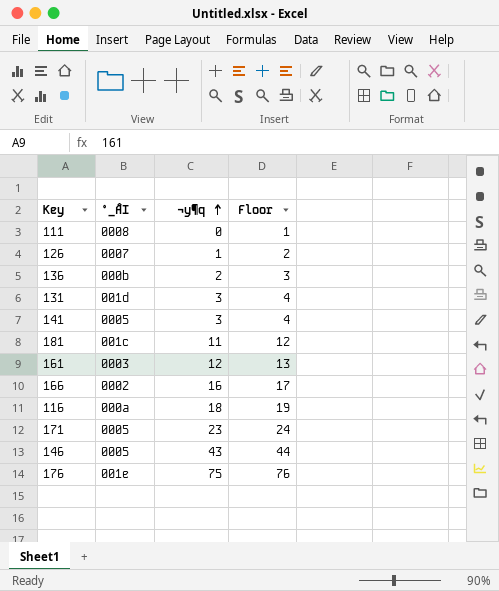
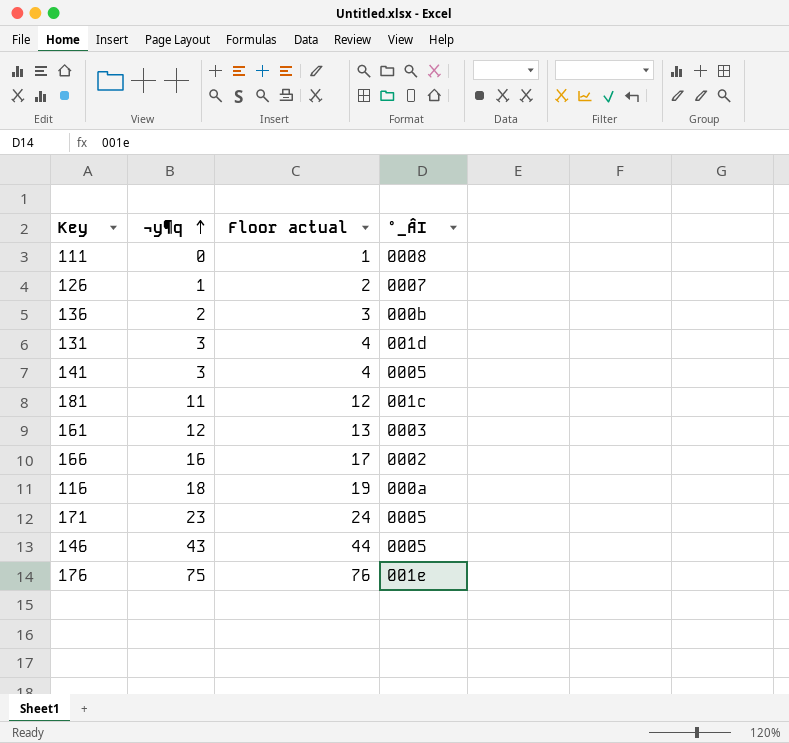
column name: Floor -> Floor actual
column °_ÂI | position: 2 -> 4

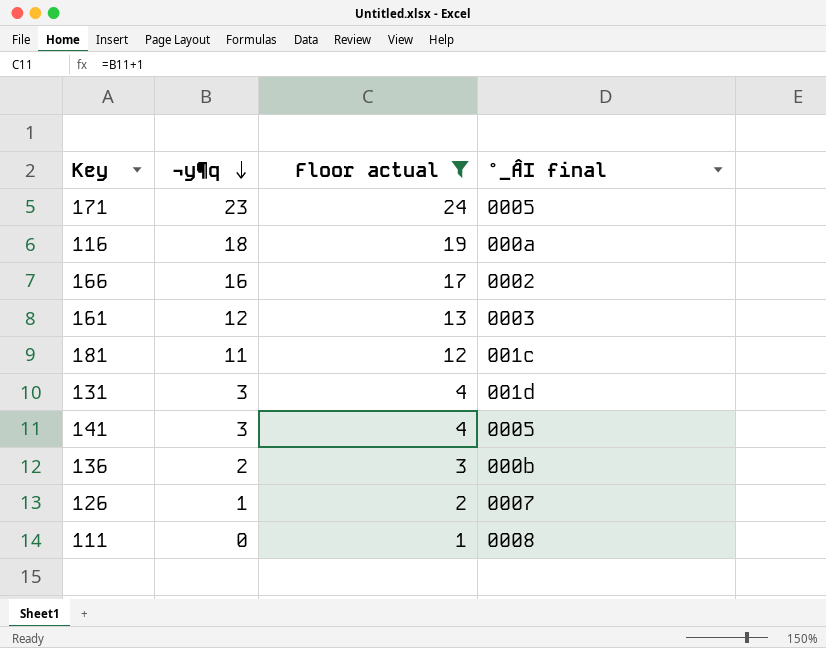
filter: none -> Floor actual <= 24
row order: ¬y¶q ascending -> ¬y¶q descending
column name: °_ÂI -> °_ÂI final

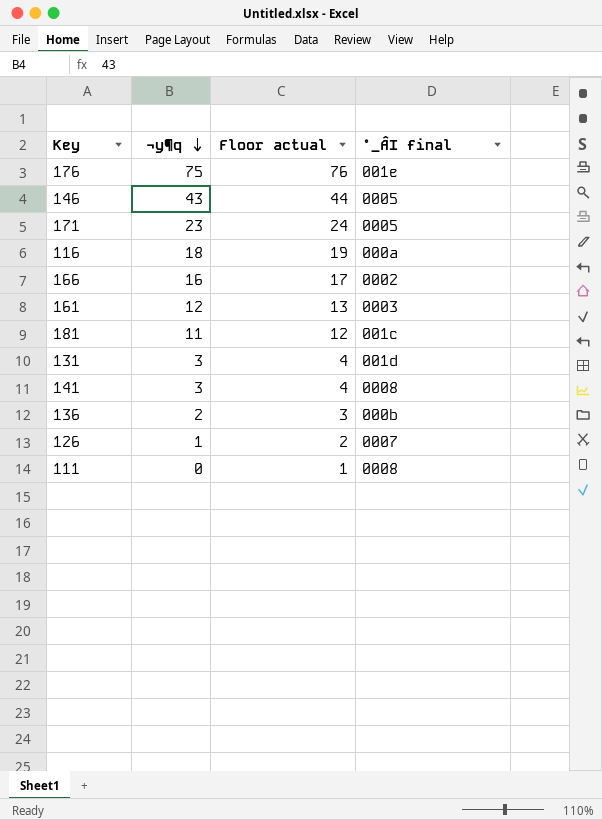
filter: Floor actual <= 24 -> none
141 | °_ÂI final: 0005 -> 0008

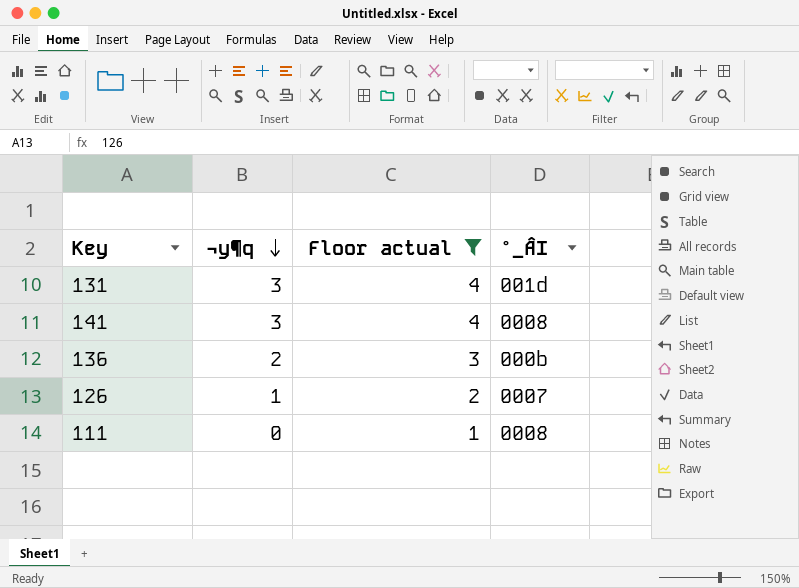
filter: none -> Floor actual <= 4
column name: °_ÂI final -> °_ÂI

